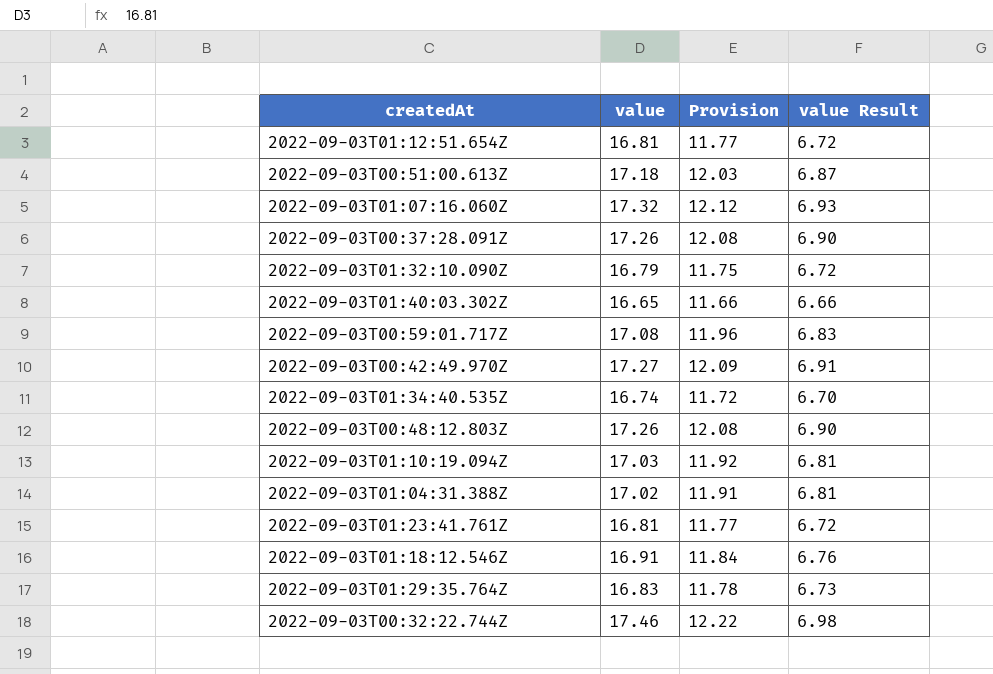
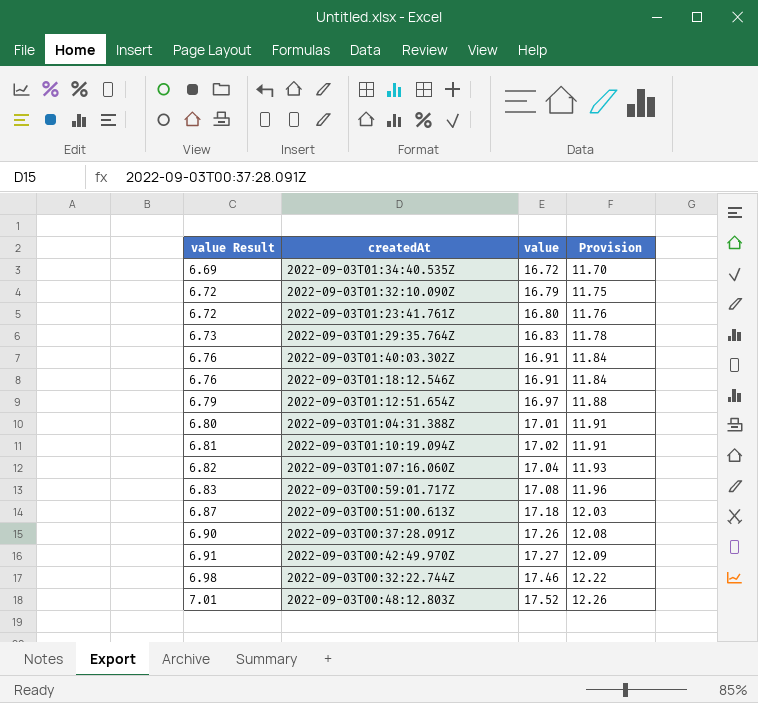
row order: none -> value Result ascending
column value Result | position: 4 -> 1
2022-09-03T01:34:40.535Z | value Result: 6.70 -> 6.69
2022-09-03T01:34:40.535Z | value: 16.74 -> 16.72
2022-09-03T01:34:40.535Z | Provision: 11.72 -> 11.70
2022-09-03T01:23:41.761Z | value: 16.81 -> 16.80
2022-09-03T01:23:41.761Z | Provision: 11.77 -> 11.76
2022-09-03T01:40:03.302Z | value Result: 6.66 -> 6.76
2022-09-03T01:40:03.302Z | value: 16.65 -> 16.91
2022-09-03T01:40:03.302Z | Provision: 11.66 -> 11.84
2022-09-03T01:12:51.654Z | value Result: 6.72 -> 6.79
2022-09-03T01:12:51.654Z | value: 16.81 -> 16.97
2022-09-03T01:12:51.654Z | Provision: 11.77 -> 11.88
2022-09-03T01:04:31.388Z | value Result: 6.81 -> 6.80
2022-09-03T01:04:31.388Z | value: 17.02 -> 17.01
2022-09-03T01:10:19.094Z | value: 17.03 -> 17.02
2022-09-03T01:10:19.094Z | Provision: 11.92 -> 11.91
2022-09-03T01:07:16.060Z | value Result: 6.93 -> 6.82
2022-09-03T01:07:16.060Z | value: 17.32 -> 17.04
2022-09-03T01:07:16.060Z | Provision: 12.12 -> 11.93
2022-09-03T00:48:12.803Z | value Result: 6.90 -> 7.01
2022-09-03T00:48:12.803Z | value: 17.26 -> 17.52
2022-09-03T00:48:12.803Z | Provision: 12.08 -> 12.26

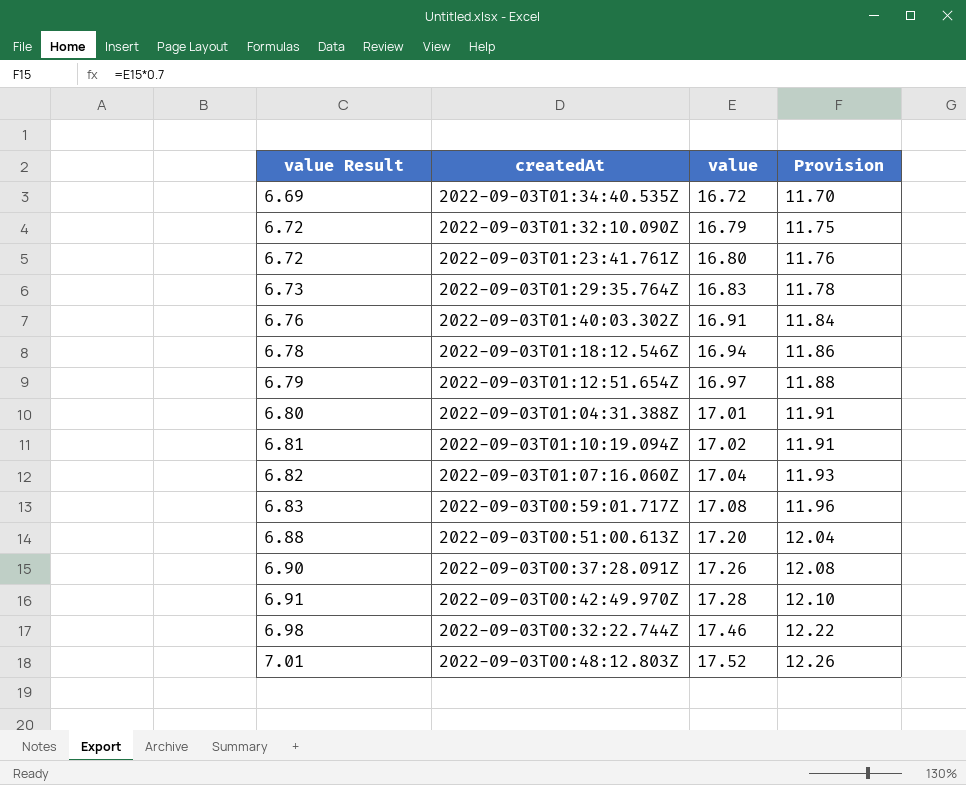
2022-09-03T01:18:12.546Z | value Result: 6.76 -> 6.78
2022-09-03T01:18:12.546Z | value: 16.91 -> 16.94
2022-09-03T01:18:12.546Z | Provision: 11.84 -> 11.86
2022-09-03T00:51:00.613Z | value Result: 6.87 -> 6.88
2022-09-03T00:51:00.613Z | value: 17.18 -> 17.20
2022-09-03T00:51:00.613Z | Provision: 12.03 -> 12.04
2022-09-03T00:42:49.970Z | value: 17.27 -> 17.28
2022-09-03T00:42:49.970Z | Provision: 12.09 -> 12.10

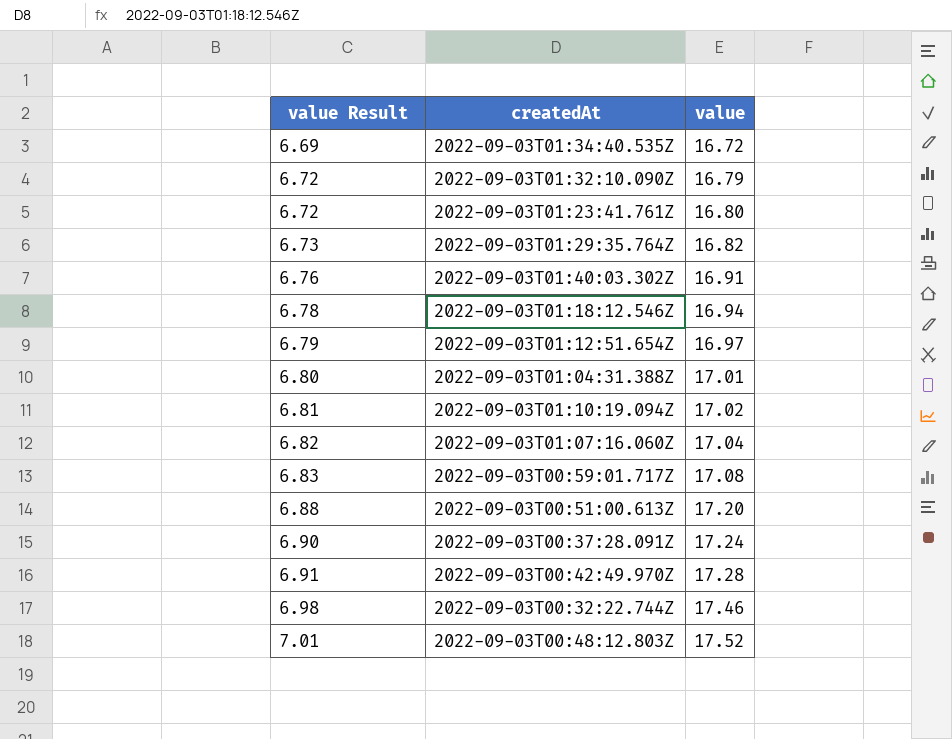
column Provision | formula: [value] * 0.7 -> none
2022-09-03T01:29:35.764Z | value: 16.83 -> 16.82
2022-09-03T00:37:28.091Z | value: 17.26 -> 17.24

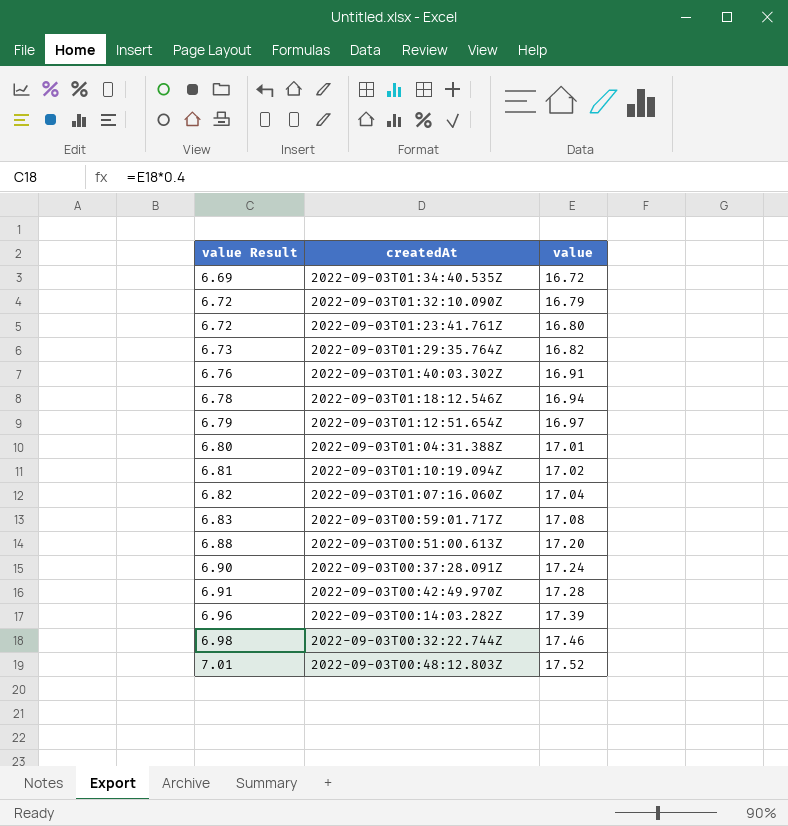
row 2022-09-03T00:14:03.282Z: none -> 6.96 | 17.39

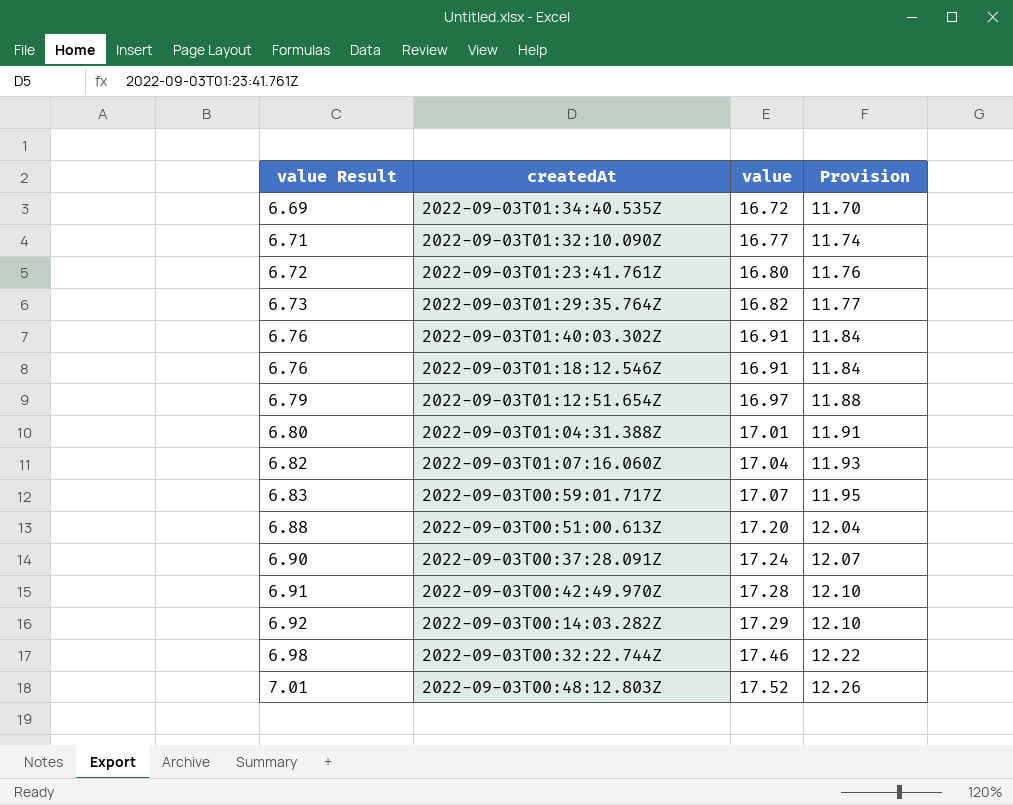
column Provision | formula: none -> [value] * 0.7
row 2022-09-03T01:10:19.094Z: 6.81 | 17.02 -> none
2022-09-03T01:32:10.090Z | value Result: 6.72 -> 6.71
2022-09-03T01:32:10.090Z | value: 16.79 -> 16.77
2022-09-03T01:18:12.546Z | value Result: 6.78 -> 6.76
2022-09-03T01:18:12.546Z | value: 16.94 -> 16.91
2022-09-03T00:59:01.717Z | value: 17.08 -> 17.07
2022-09-03T00:14:03.282Z | value Result: 6.96 -> 6.92
2022-09-03T00:14:03.282Z | value: 17.39 -> 17.29

